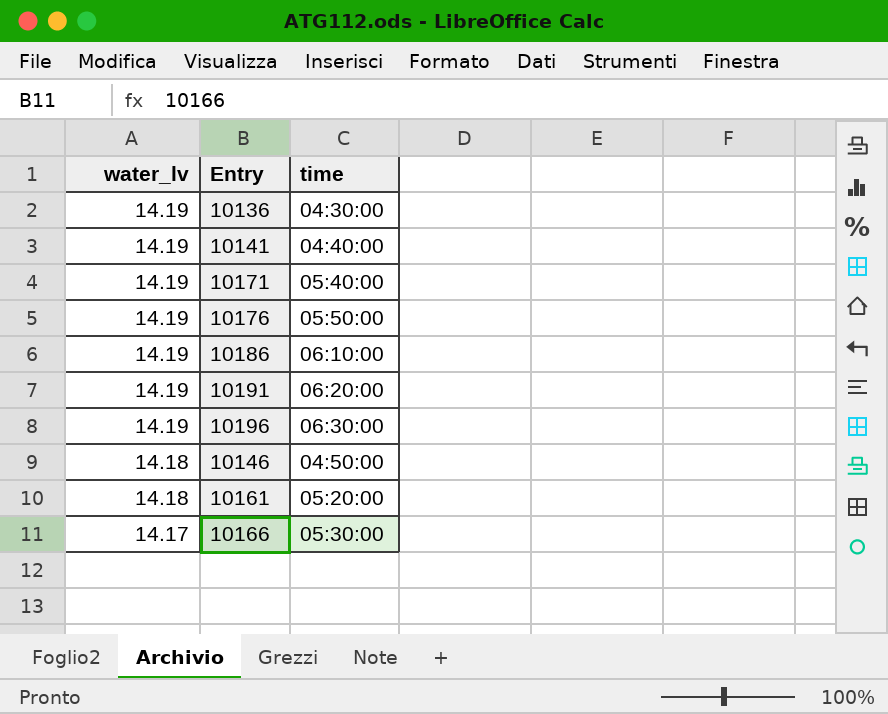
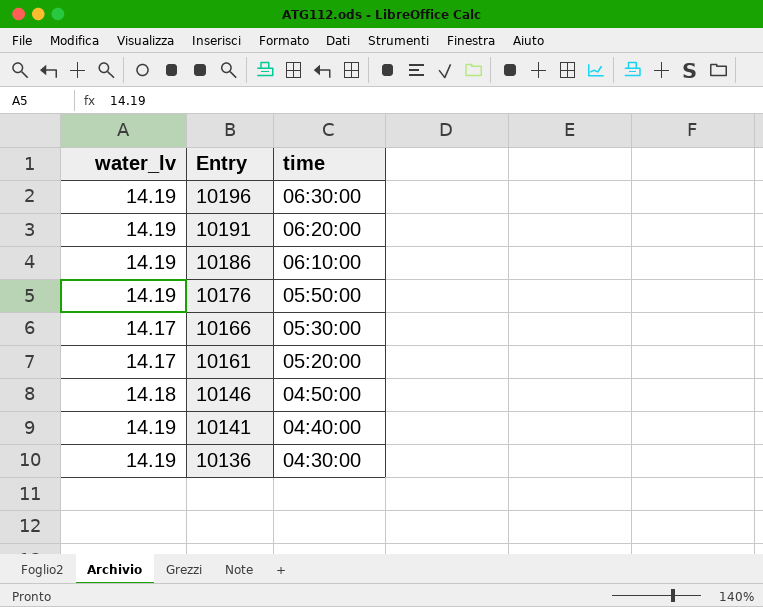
row order: water_lv descending -> Entry descending
row 10171: 14.19 | 05:40:00 -> none
10161 | water_lv: 14.18 -> 14.17

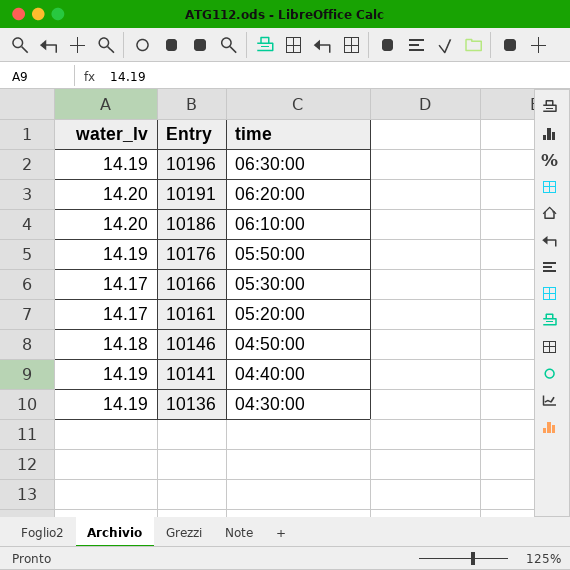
10191 | water_lv: 14.19 -> 14.20
10186 | water_lv: 14.19 -> 14.20

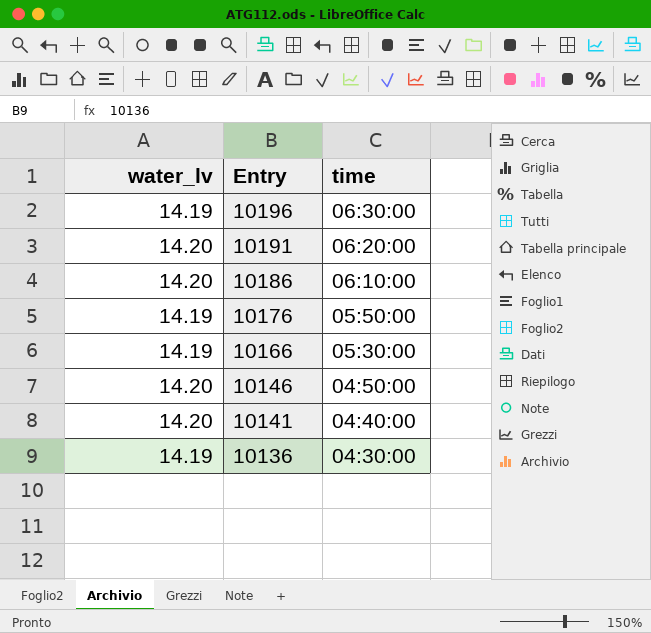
row 10161: 14.17 | 05:20:00 -> none
10166 | water_lv: 14.17 -> 14.19
10146 | water_lv: 14.18 -> 14.20
10141 | water_lv: 14.19 -> 14.20

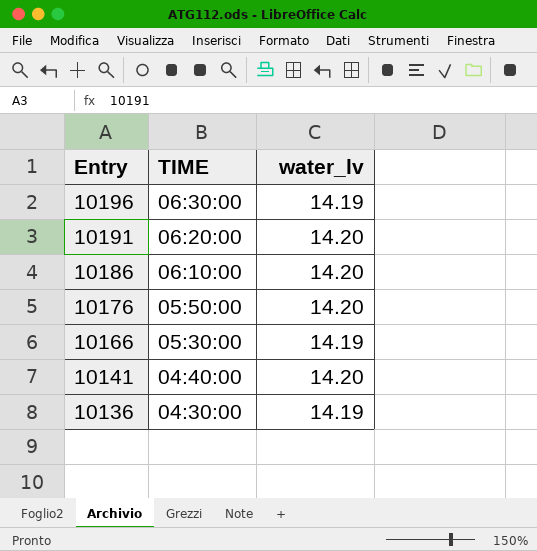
column name: time -> TIME
column water_lv | position: 1 -> 3
row 10146: 14.20 | 04:50:00 -> none
10176 | water_lv: 14.19 -> 14.20

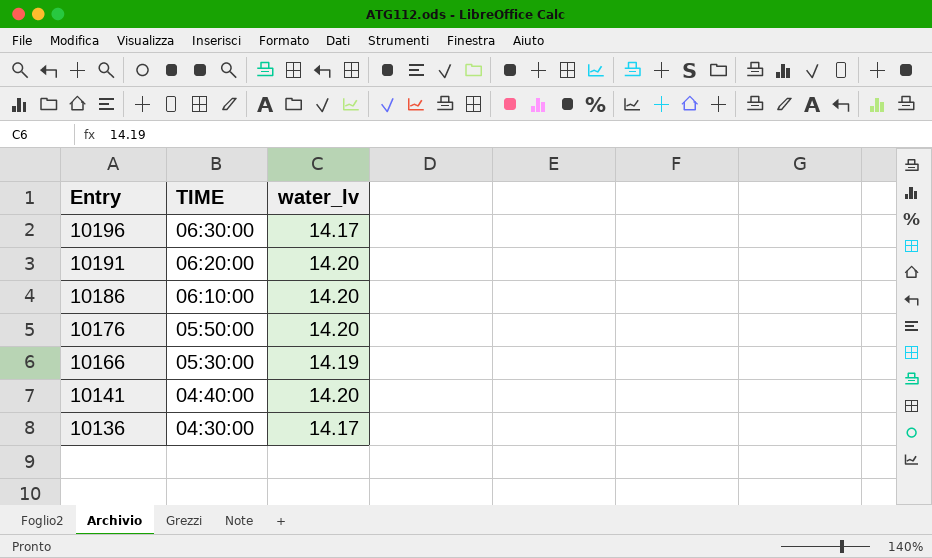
10196 | water_lv: 14.19 -> 14.17
10136 | water_lv: 14.19 -> 14.17

